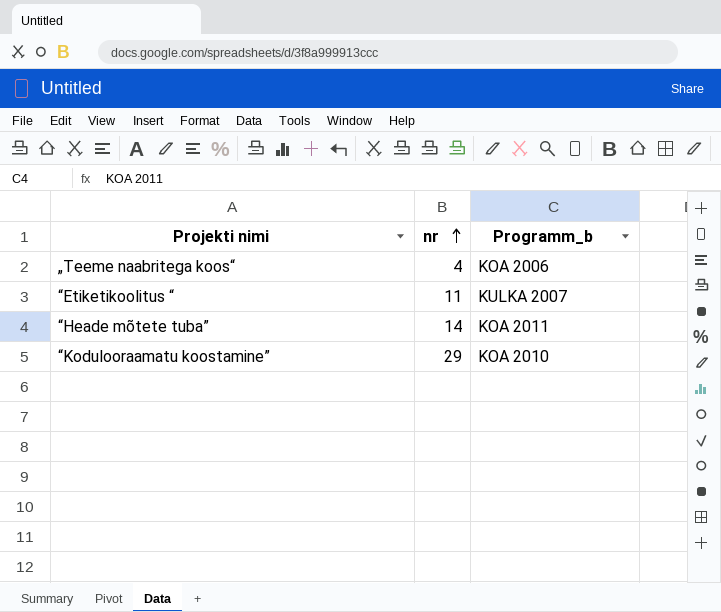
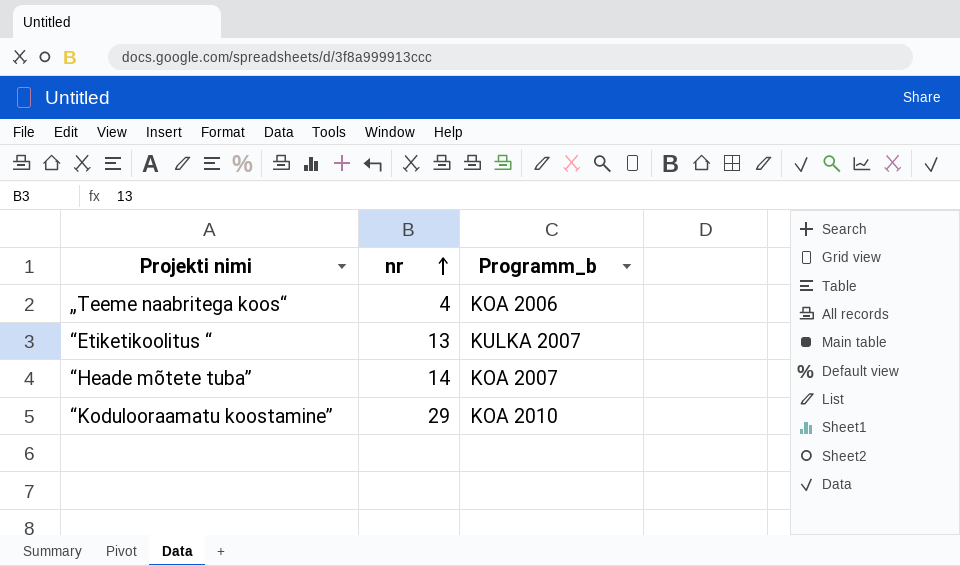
“Etiketikoolitus “ | nr: 11 -> 13
“Heade mõtete tuba” | Programm_b: KOA 2011 -> KOA 2007

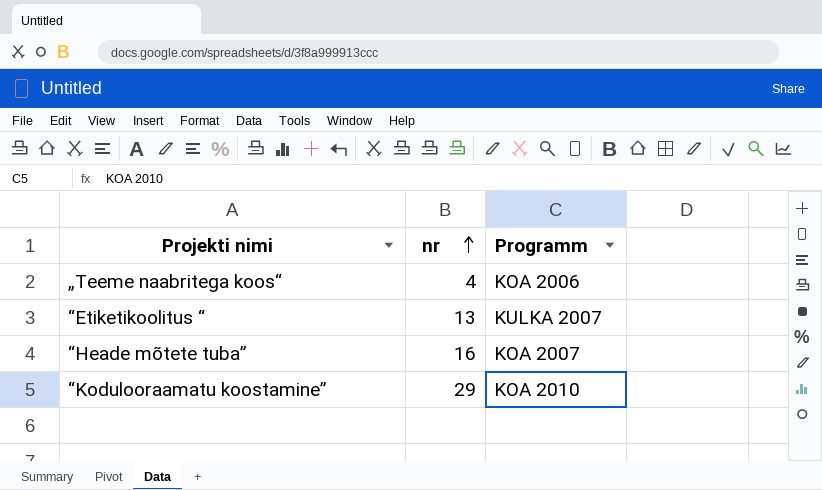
column name: Programm_b -> Programm
“Heade mõtete tuba” | nr: 14 -> 16

